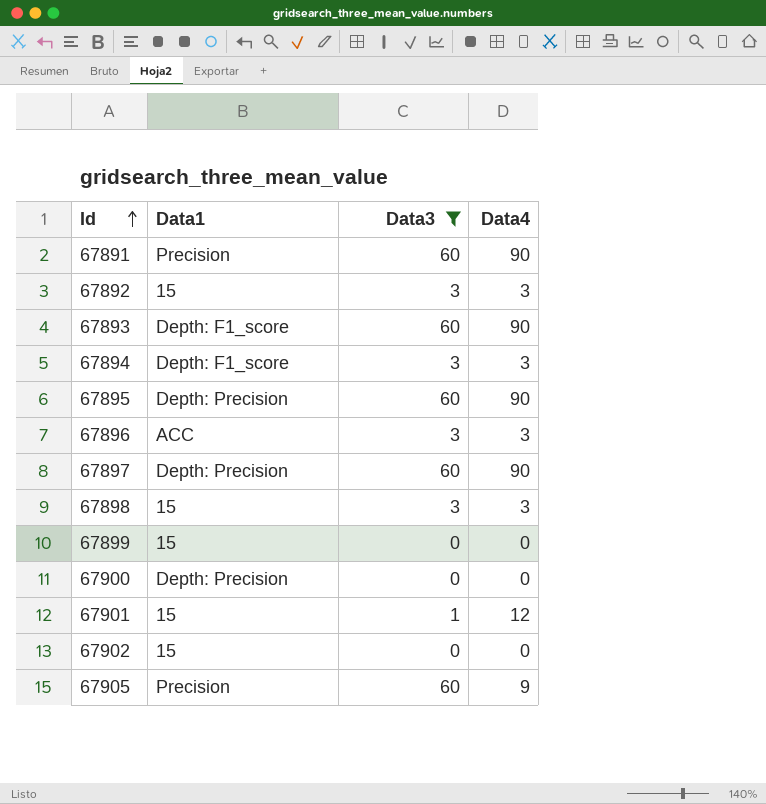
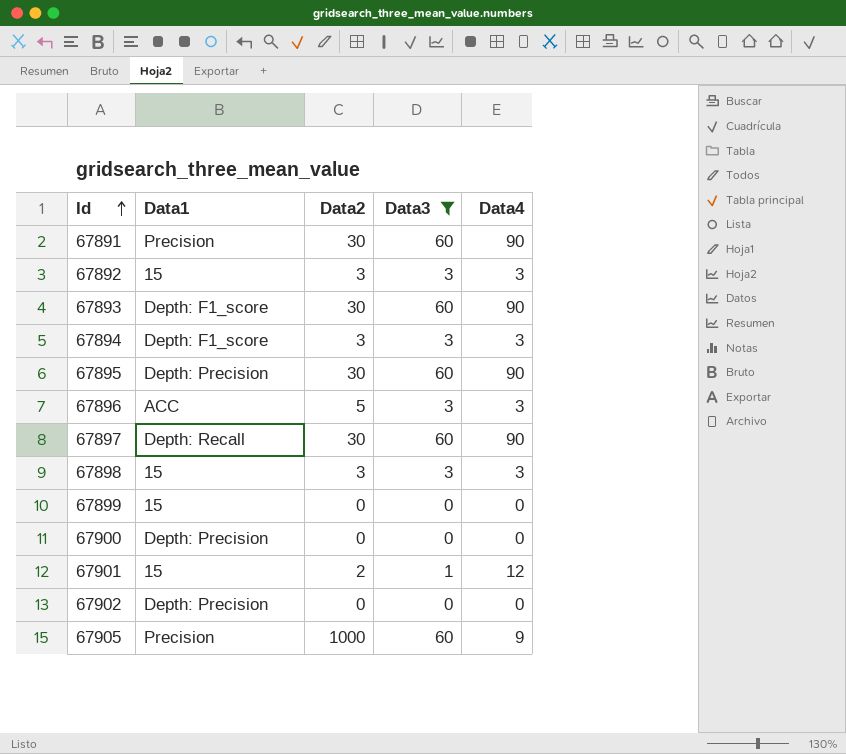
column Data2 | position: none -> 3
67897 | Data1: Depth: Precision -> Depth: Recall
67902 | Data1: 15 -> Depth: Precision

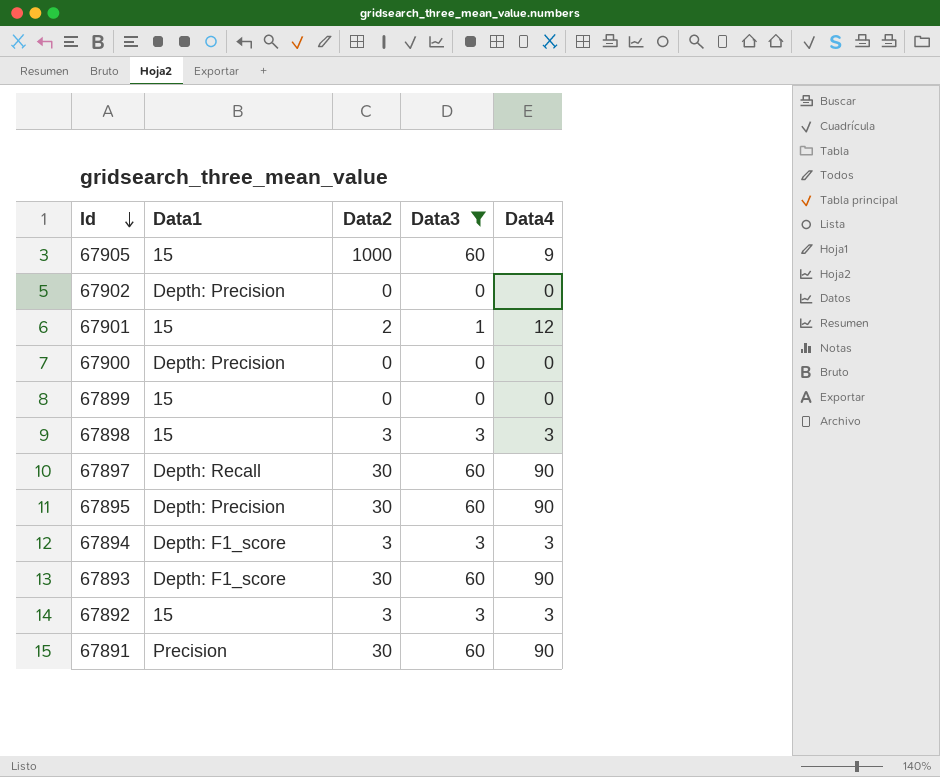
row order: Id ascending -> Id descending
row 67896: ACC | 5 | 3 | 3 -> none
67905 | Data1: Precision -> 15

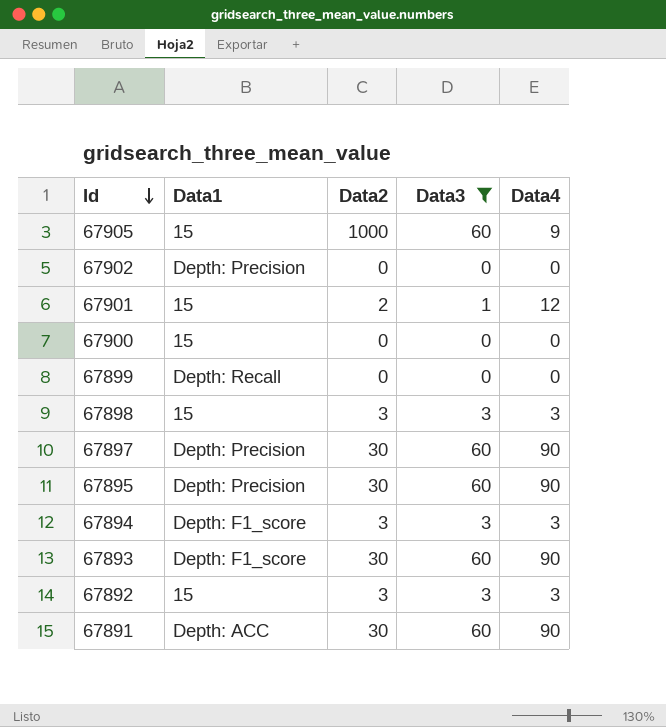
67900 | Data1: Depth: Precision -> 15
67899 | Data1: 15 -> Depth: Recall
67897 | Data1: Depth: Recall -> Depth: Precision
67891 | Data1: Precision -> Depth: ACC

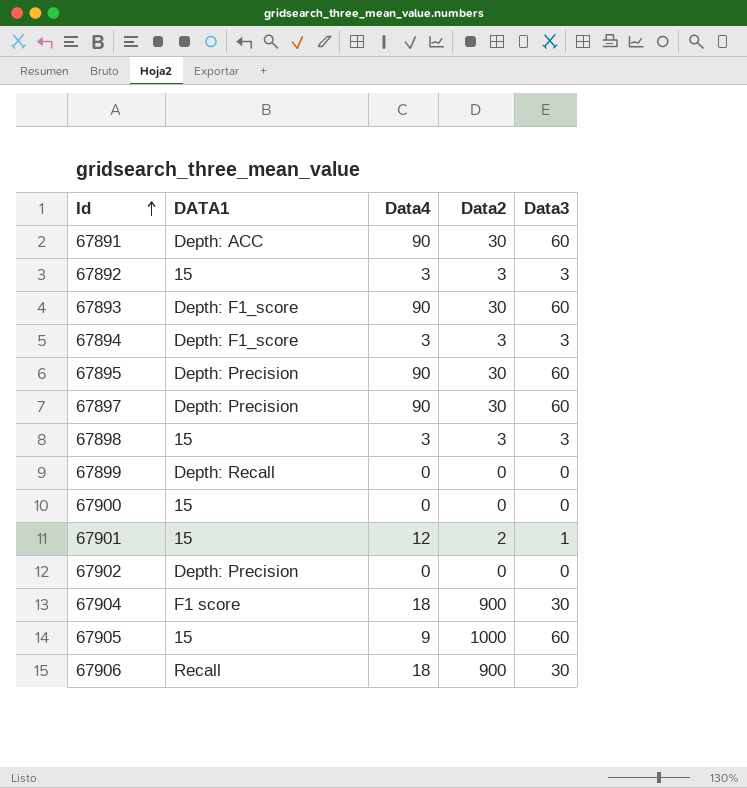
filter: Data3 != 30 -> none
row order: Id descending -> Id ascending
column name: Data1 -> DATA1
column Data4 | position: 5 -> 3

